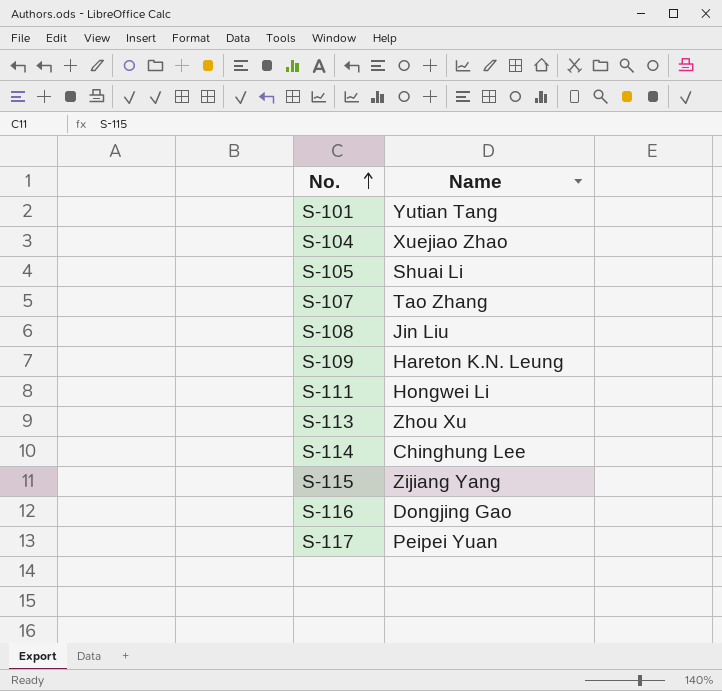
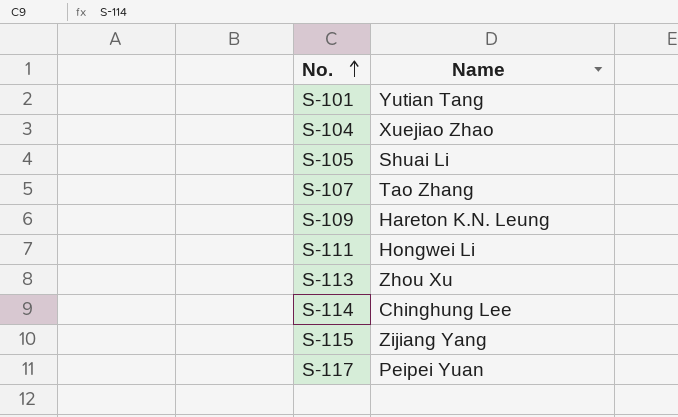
row S-108: Jin Liu -> none
row S-116: Dongjing Gao -> none

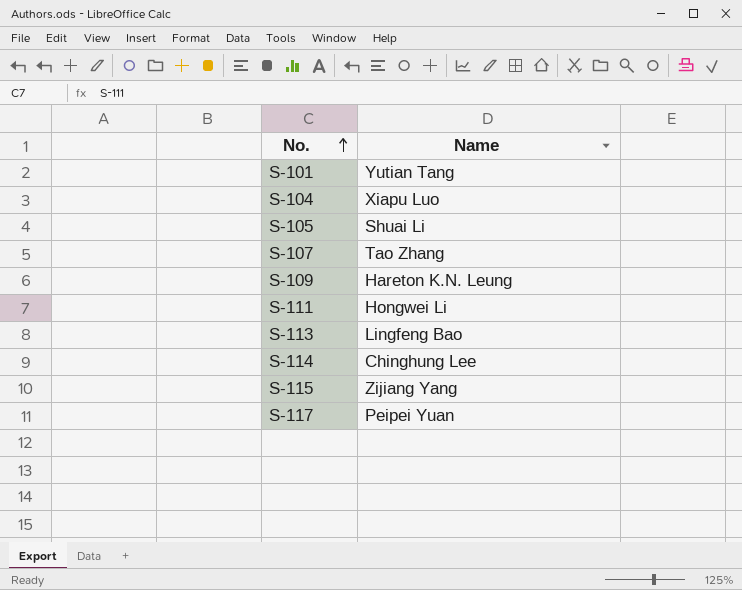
S-104 | Name: Xuejiao Zhao -> Xiapu Luo
S-113 | Name: Zhou Xu -> Lingfeng Bao

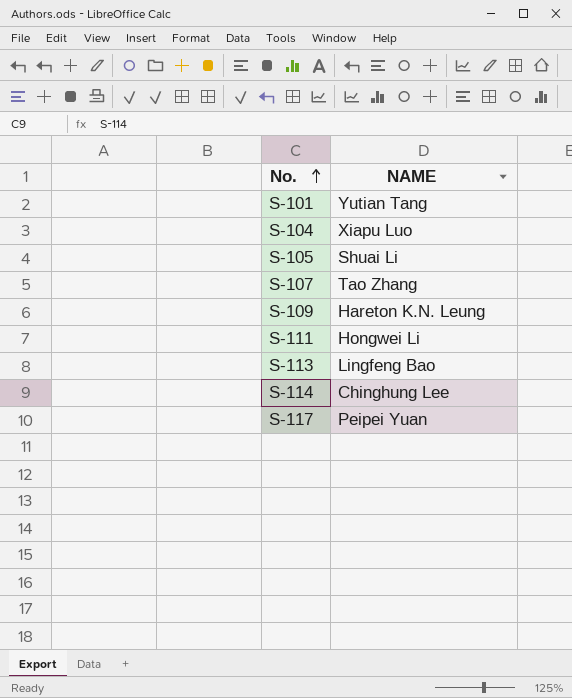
column name: Name -> NAME
row S-115: Zijiang Yang -> none

